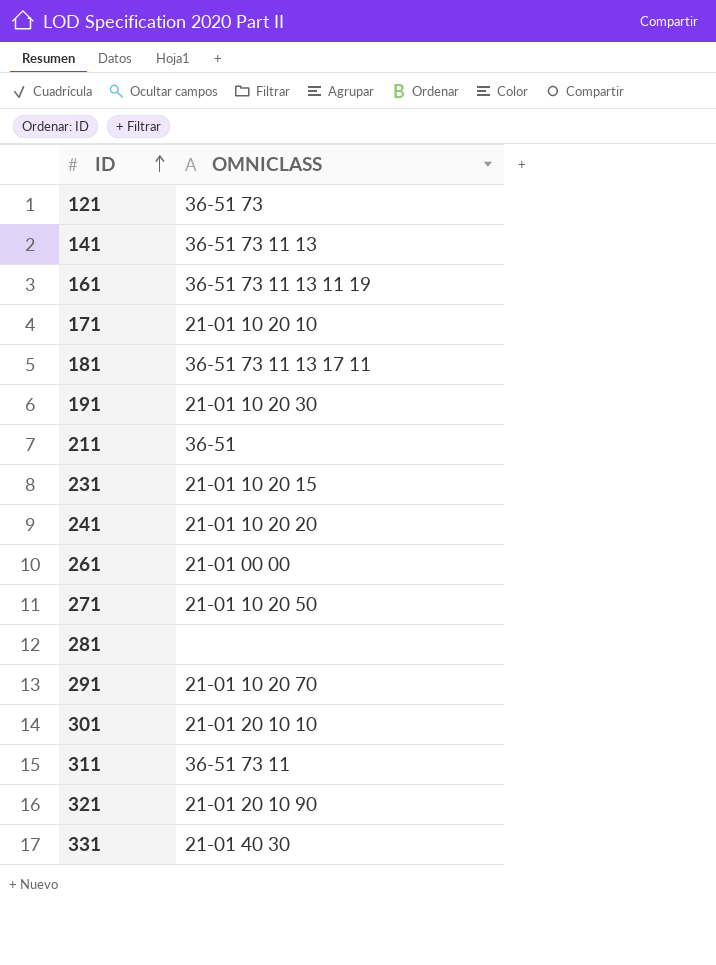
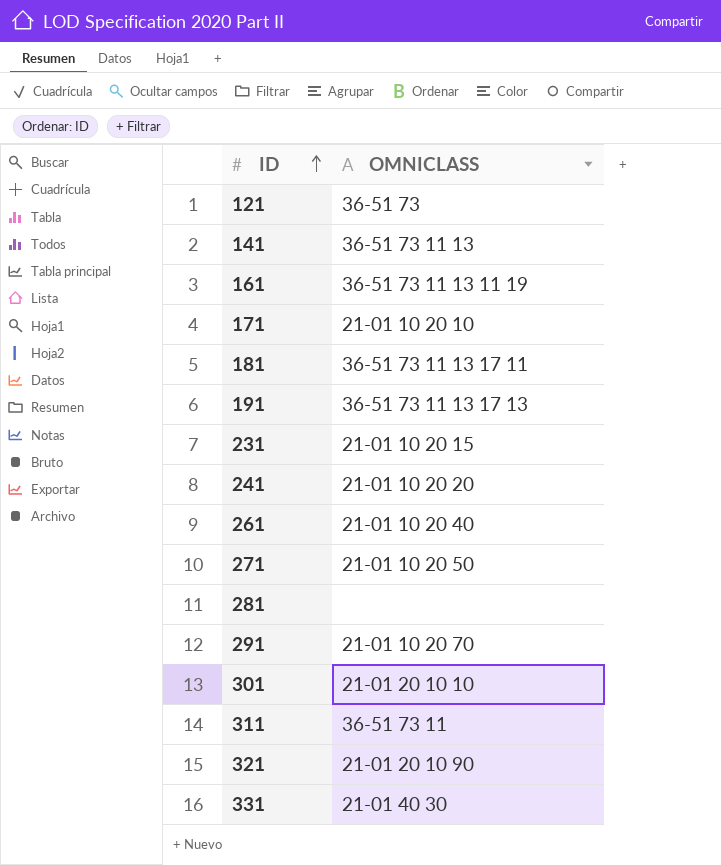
row 211: 36-51 -> none
191 | OMNICLASS: 21-01 10 20 30 -> 36-51 73 11 13 17 13
261 | OMNICLASS: 21-01 00 00 -> 21-01 10 20 40

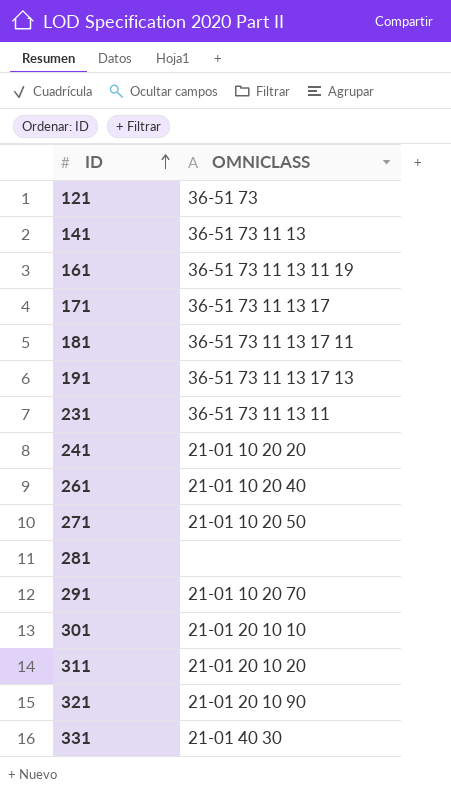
171 | OMNICLASS: 21-01 10 20 10 -> 36-51 73 11 13 17
231 | OMNICLASS: 21-01 10 20 15 -> 36-51 73 11 13 11
311 | OMNICLASS: 36-51 73 11 -> 21-01 20 10 20

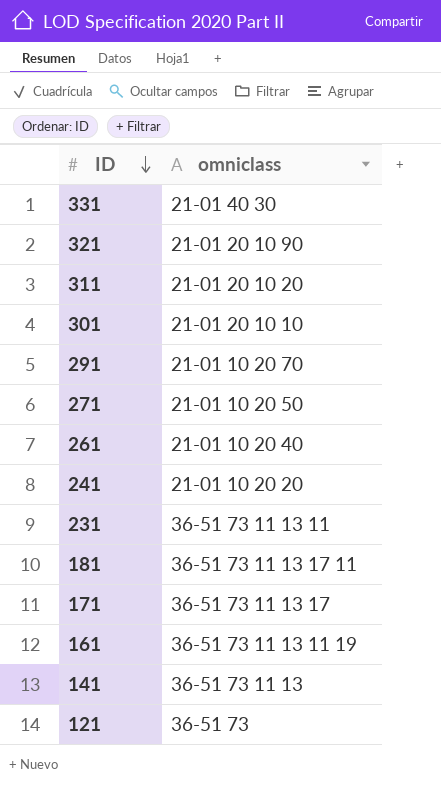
row order: ID ascending -> ID descending
column name: OMNICLASS -> omniclass
row 191: 36-51 73 11 13 17 13 -> none
row 281: none -> none

